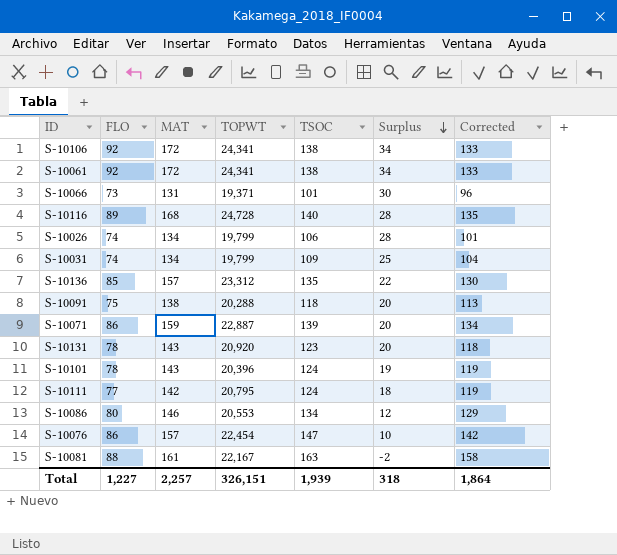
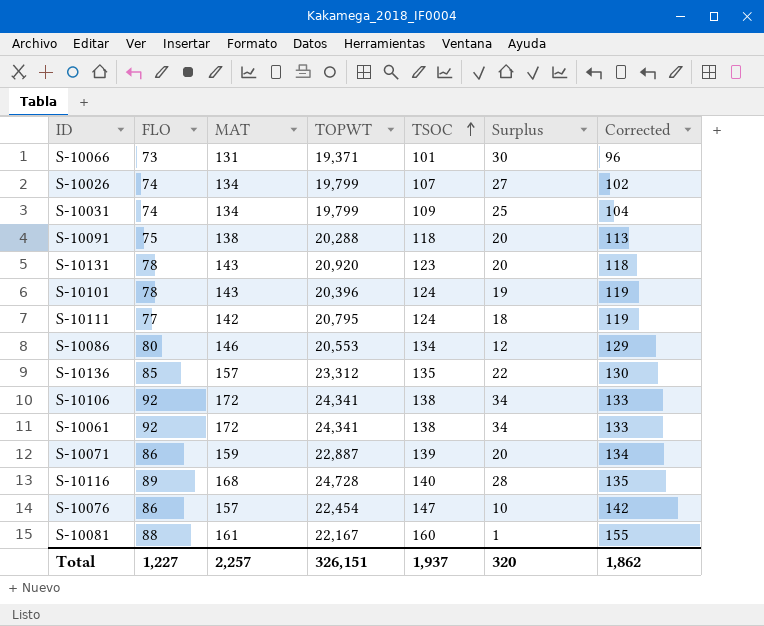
row order: Surplus descending -> TSOC ascending
S-10026 | TSOC: 106 -> 107
S-10026 | Surplus: 28 -> 27
S-10026 | Corrected: 101 -> 102
S-10081 | TSOC: 163 -> 160
S-10081 | Surplus: -2 -> 1
S-10081 | Corrected: 158 -> 155
Total | TSOC: 1,939 -> 1,937
Total | Surplus: 318 -> 320
Total | Corrected: 1,864 -> 1,862

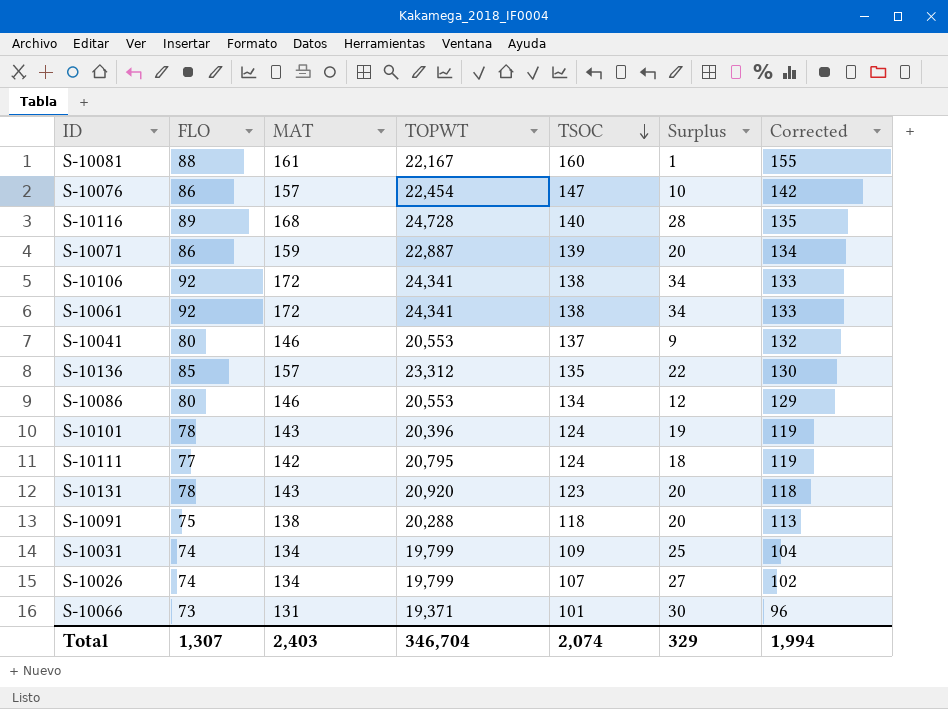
row order: TSOC ascending -> TSOC descending
row S-10041: none -> 80 | 146 | 20,553 | 137 | 9 | 132
Total | FLO: 1,227 -> 1,307
Total | MAT: 2,257 -> 2,403
Total | TOPWT: 326,151 -> 346,704
Total | TSOC: 1,937 -> 2,074
Total | Surplus: 320 -> 329
Total | Corrected: 1,862 -> 1,994

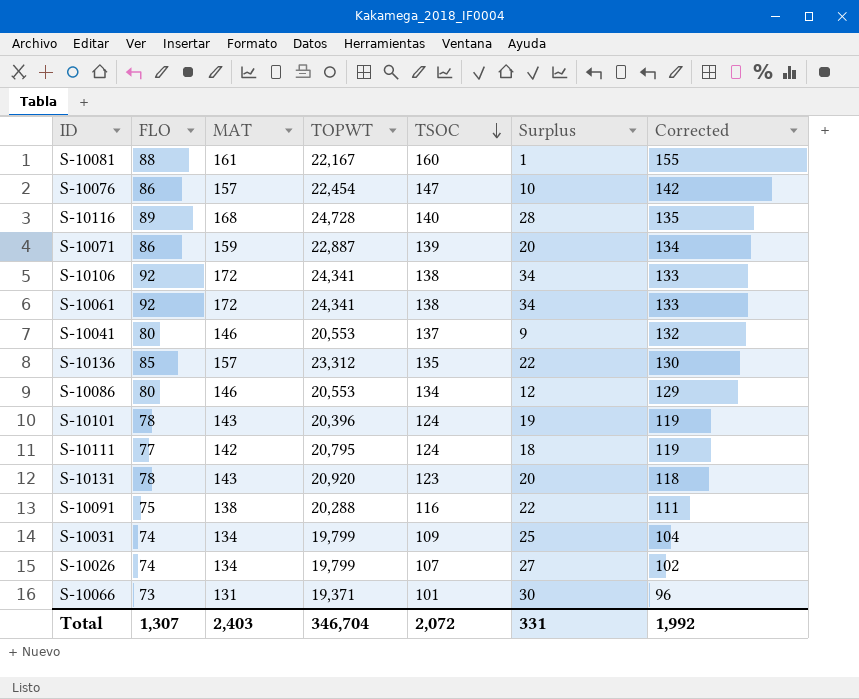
S-10091 | TSOC: 118 -> 116
S-10091 | Surplus: 20 -> 22
S-10091 | Corrected: 113 -> 111
Total | TSOC: 2,074 -> 2,072
Total | Surplus: 329 -> 331
Total | Corrected: 1,994 -> 1,992

